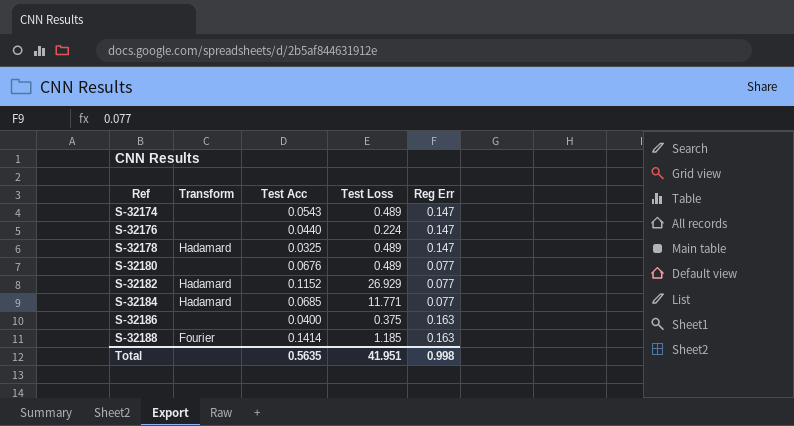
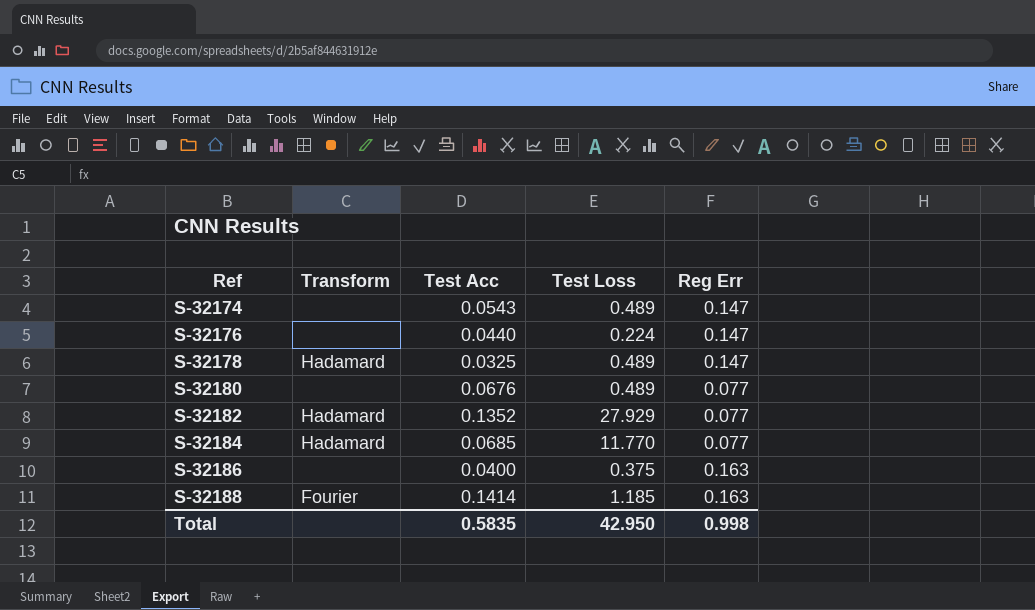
S-32182 | Test Acc: 0.1152 -> 0.1352
S-32182 | Test Loss: 26.929 -> 27.929
S-32184 | Test Loss: 11.771 -> 11.770
Total | Test Acc: 0.5635 -> 0.5835
Total | Test Loss: 41.951 -> 42.950

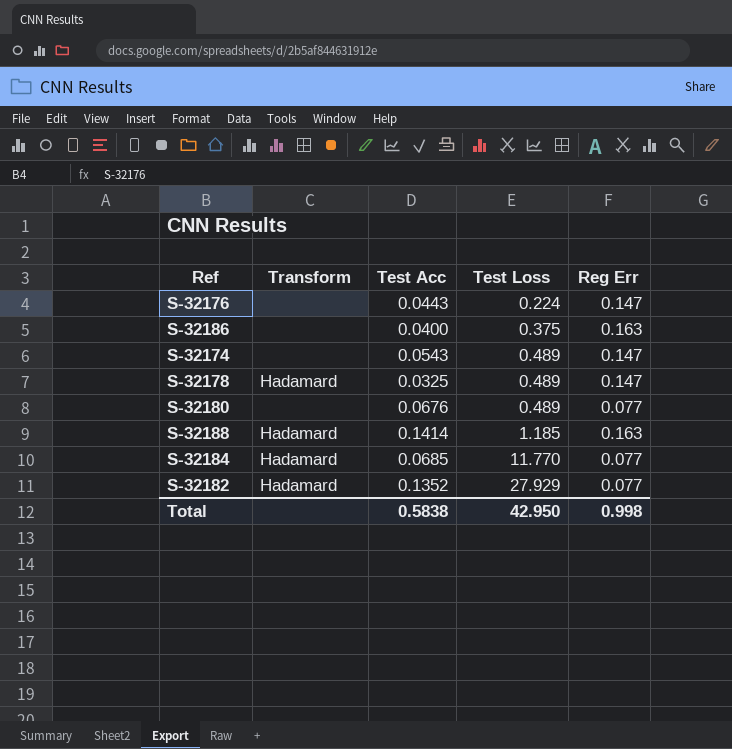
row order: Ref ascending -> Test Loss ascending
S-32176 | Test Acc: 0.0440 -> 0.0443
S-32188 | Transform: Fourier -> Hadamard
Total | Test Acc: 0.5835 -> 0.5838

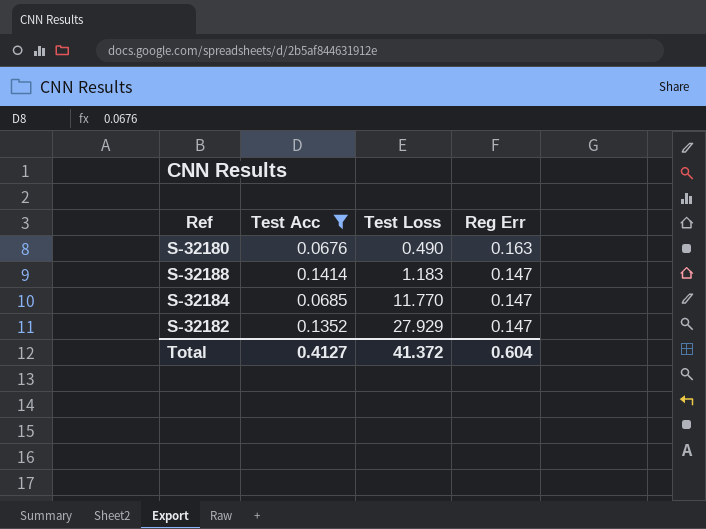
filter: none -> Test Acc >= 0.0676
column Transform | position: 2 -> none
S-32180 | Test Loss: 0.489 -> 0.490
S-32180 | Reg Err: 0.077 -> 0.163
S-32188 | Test Loss: 1.185 -> 1.183
S-32188 | Reg Err: 0.163 -> 0.147
S-32184 | Reg Err: 0.077 -> 0.147
S-32182 | Reg Err: 0.077 -> 0.147
Total | Test Acc: 0.5838 -> 0.4127
Total | Test Loss: 42.950 -> 41.372
Total | Reg Err: 0.998 -> 0.604

